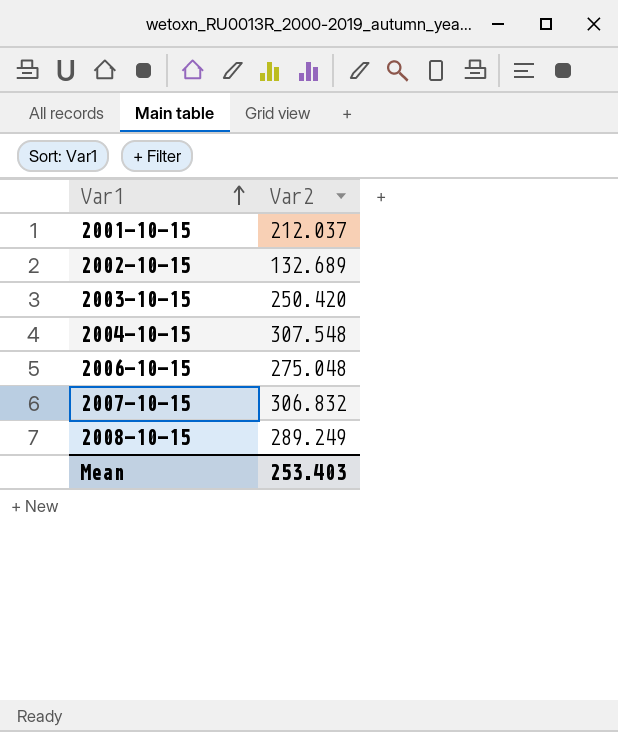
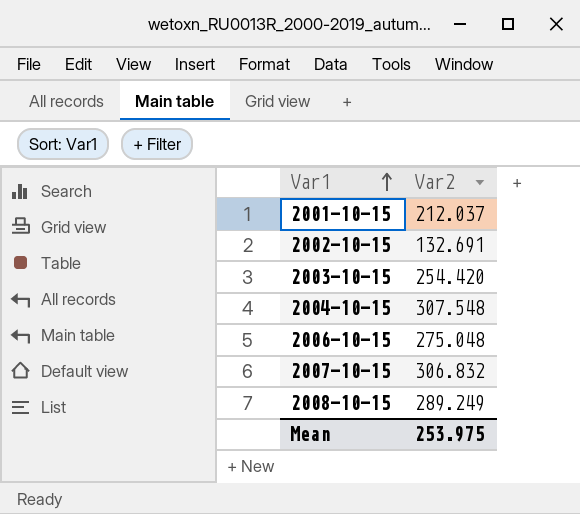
2002-10-15 | Var2: 132.689 -> 132.691
2003-10-15 | Var2: 250.420 -> 254.420
Mean | Var2: 253.403 -> 253.975

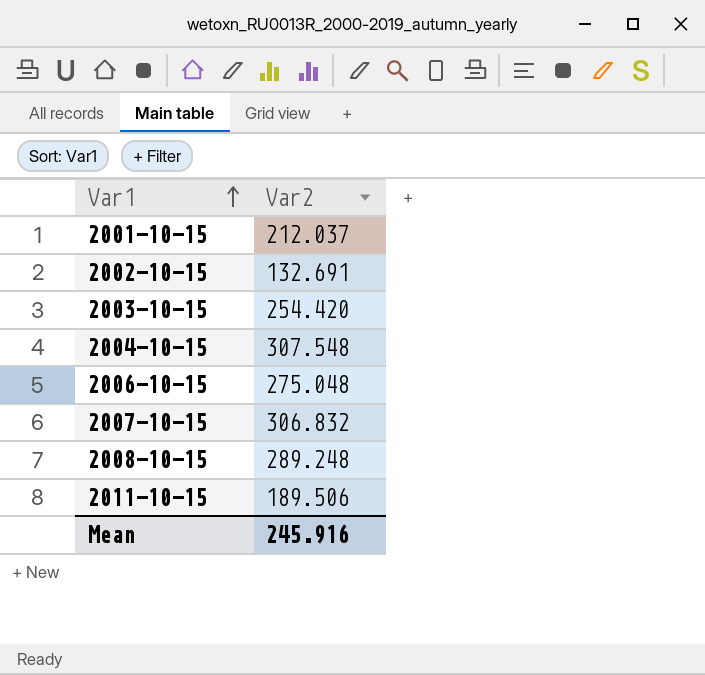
2008-10-15 | Var2: 289.249 -> 289.248
row 2011-10-15: none -> 189.506
Mean | Var2: 253.975 -> 245.916

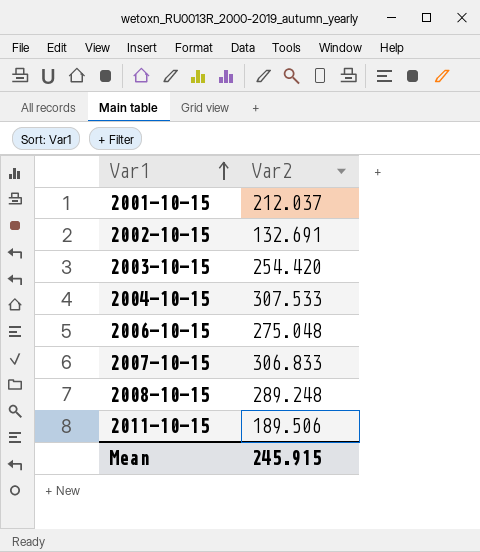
2004-10-15 | Var2: 307.548 -> 307.533
2007-10-15 | Var2: 306.832 -> 306.833
Mean | Var2: 245.916 -> 245.915

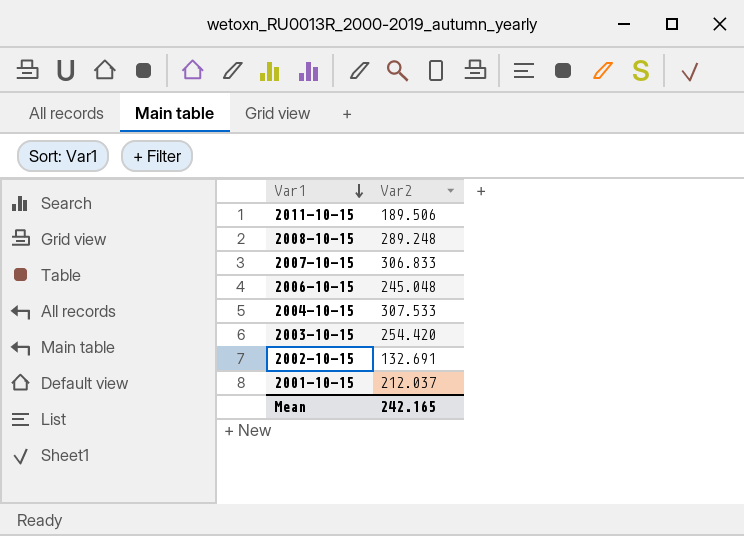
row order: Var1 ascending -> Var1 descending
2006-10-15 | Var2: 275.048 -> 245.048
Mean | Var2: 245.915 -> 242.165

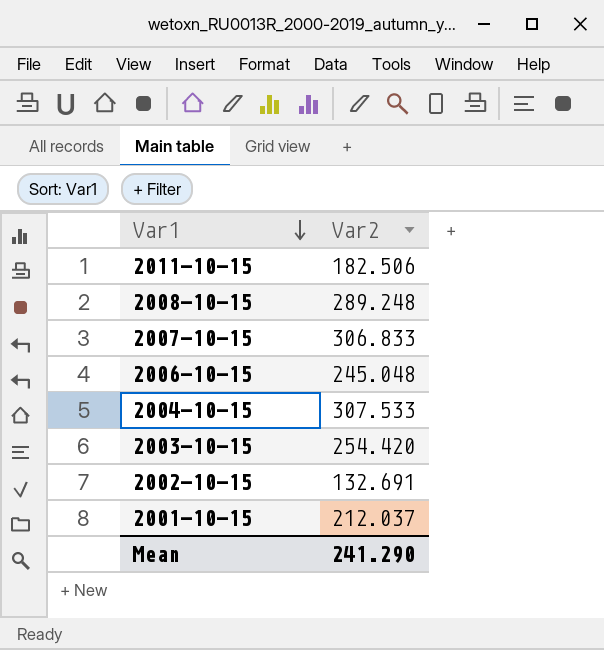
2011-10-15 | Var2: 189.506 -> 182.506
Mean | Var2: 242.165 -> 241.290

